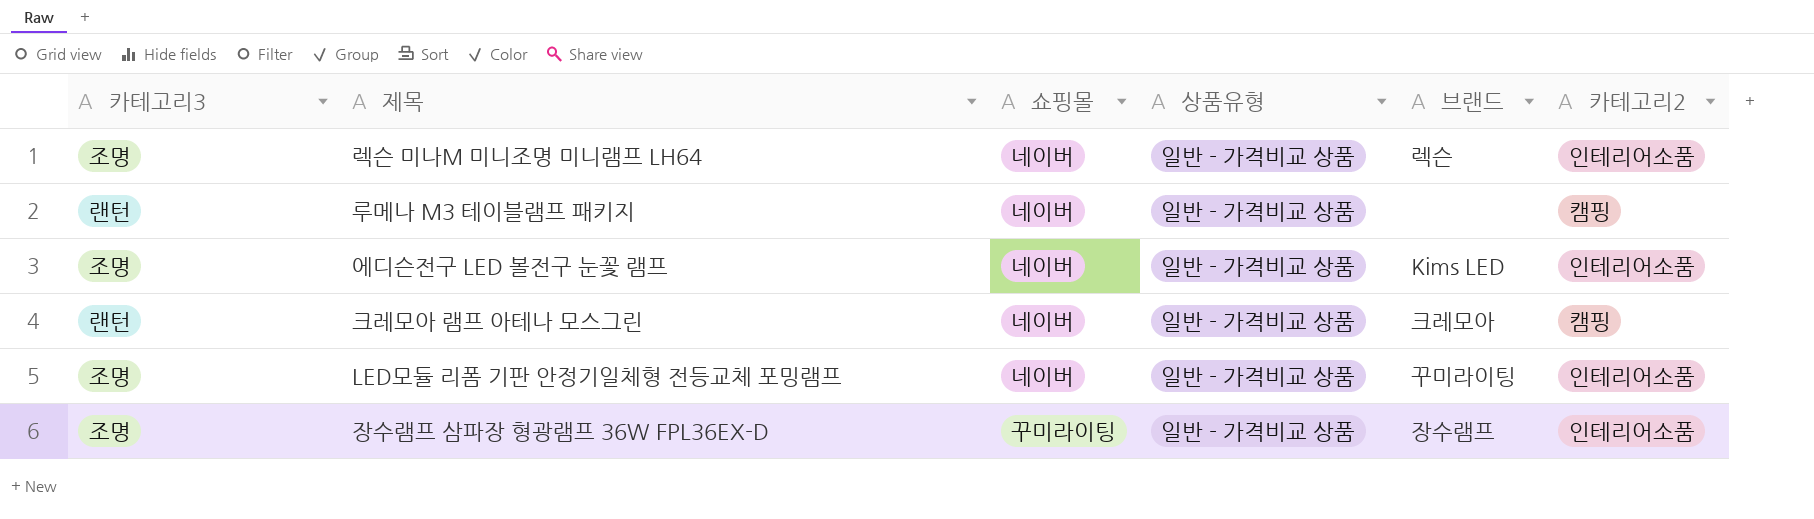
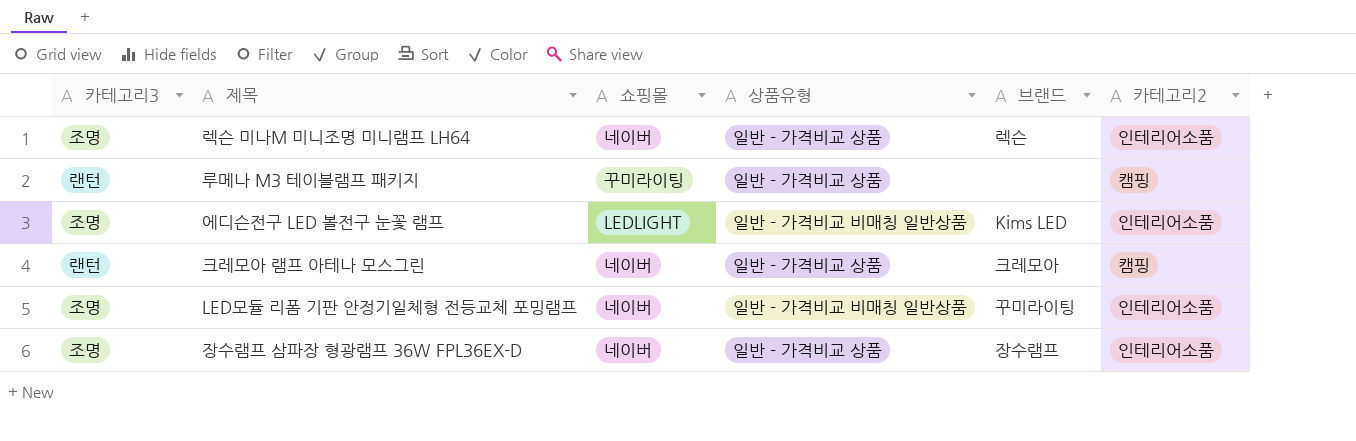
루메나 M3 테이블램프 패키지 | 쇼핑몰: 네이버 -> 꾸미라이팅
에디슨전구 LED 볼전구 눈꽃 램프 | 쇼핑몰: 네이버 -> LEDLIGHT
에디슨전구 LED 볼전구 눈꽃 램프 | 상품유형: 일반 - 가격비교 상품 -> 일반 - 가격비교 비매칭 일반상품
LED모듈 리폼 기판 안정기일체형 전등교체 포밍램프 | 상품유형: 일반 - 가격비교 상품 -> 일반 - 가격비교 비매칭 일반상품
장수램프 삼파장 형광램프 36W FPL36EX-D | 쇼핑몰: 꾸미라이팅 -> 네이버

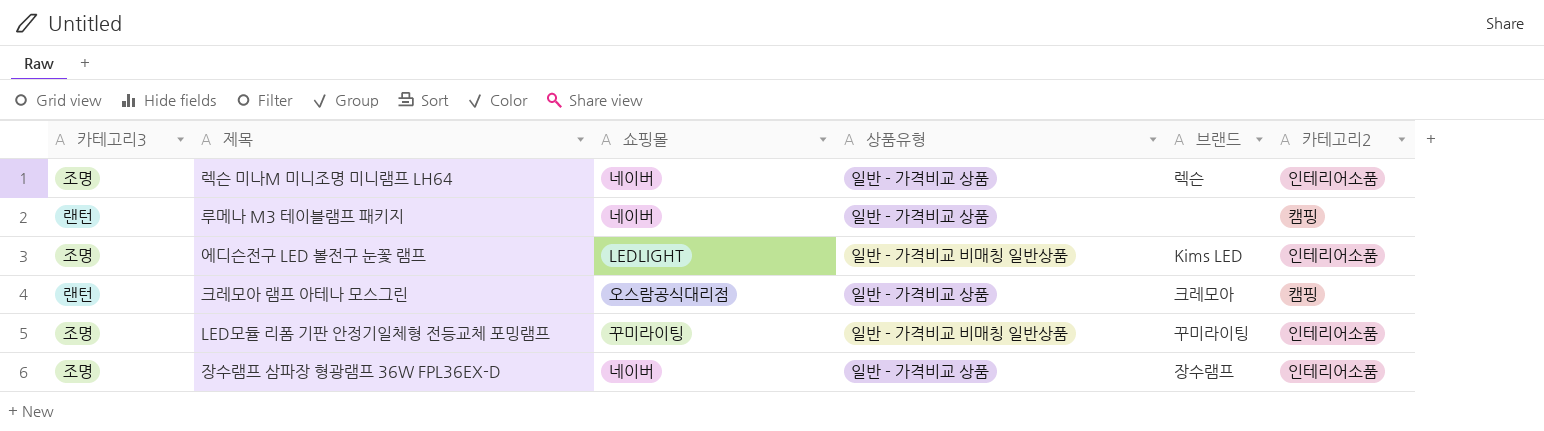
루메나 M3 테이블램프 패키지 | 쇼핑몰: 꾸미라이팅 -> 네이버
크레모아 램프 아테나 모스그린 | 쇼핑몰: 네이버 -> 오스람공식대리점
LED모듈 리폼 기판 안정기일체형 전등교체 포밍램프 | 쇼핑몰: 네이버 -> 꾸미라이팅

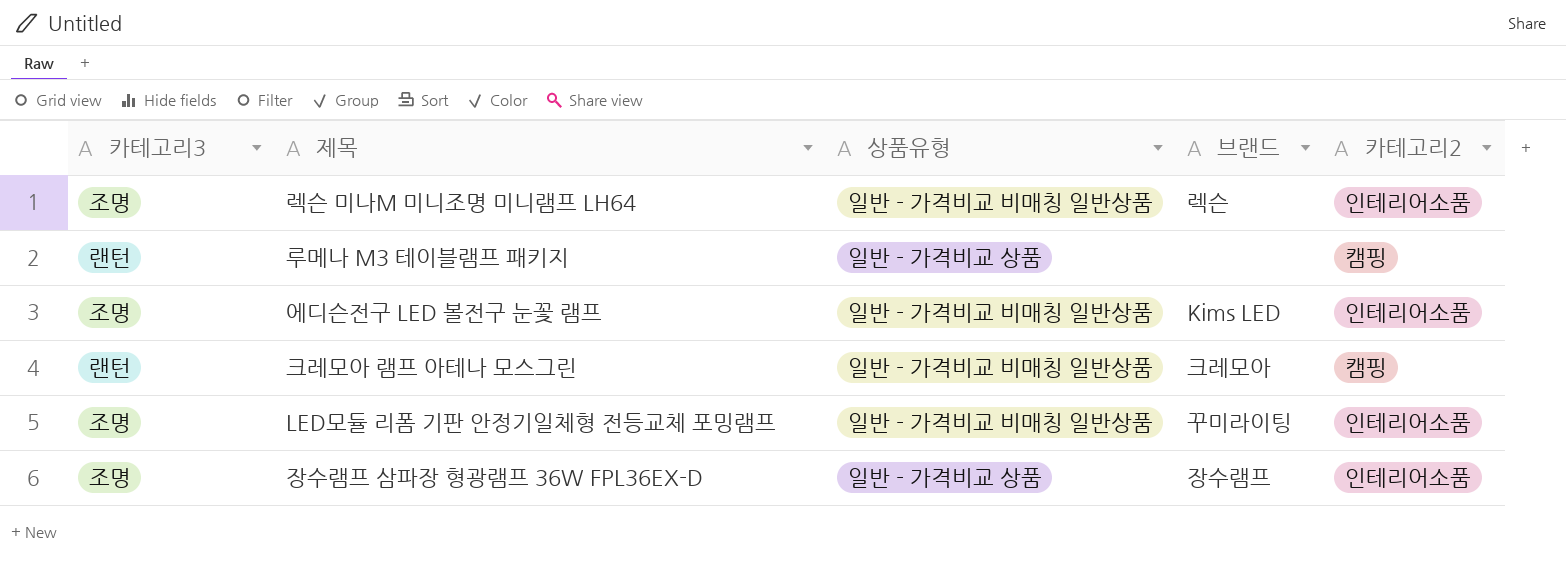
column 쇼핑몰 | position: 3 -> none
렉슨 미나M 미니조명 미니램프 LH64 | 상품유형: 일반 - 가격비교 상품 -> 일반 - 가격비교 비매칭 일반상품
크레모아 램프 아테나 모스그린 | 상품유형: 일반 - 가격비교 상품 -> 일반 - 가격비교 비매칭 일반상품

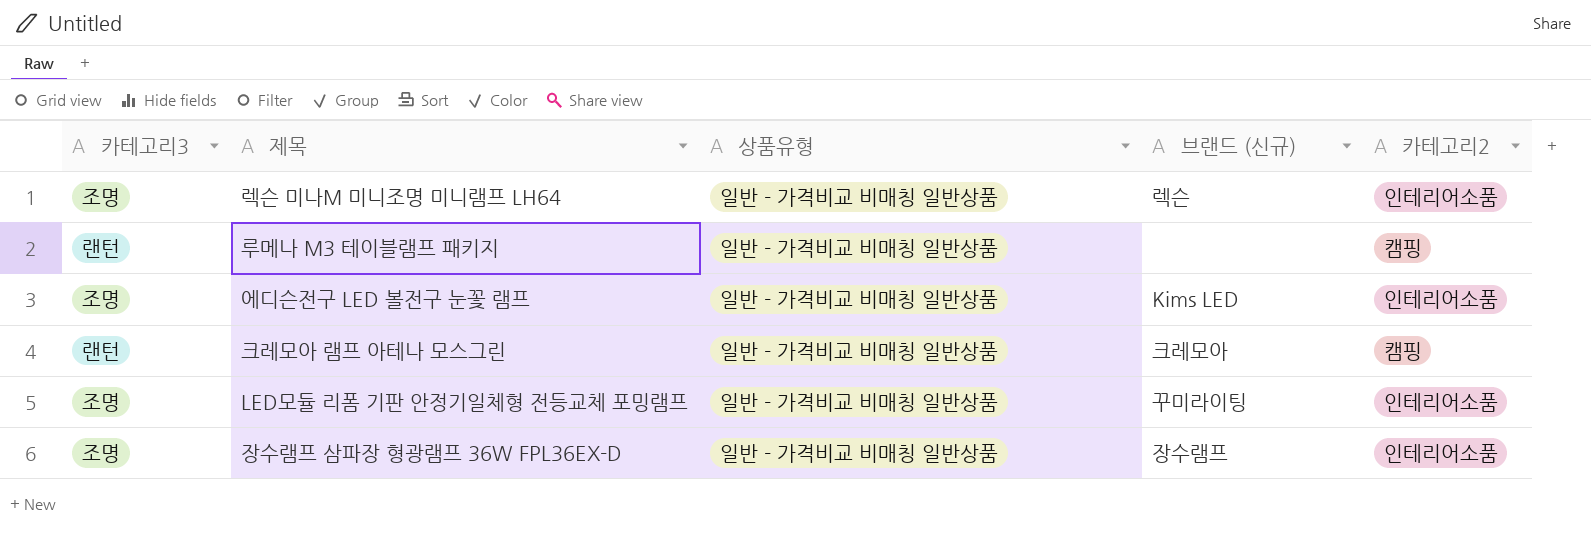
column name: 브랜드 -> 브랜드 (신규)
루메나 M3 테이블램프 패키지 | 상품유형: 일반 - 가격비교 상품 -> 일반 - 가격비교 비매칭 일반상품
장수램프 삼파장 형광램프 36W FPL36EX-D | 상품유형: 일반 - 가격비교 상품 -> 일반 - 가격비교 비매칭 일반상품

